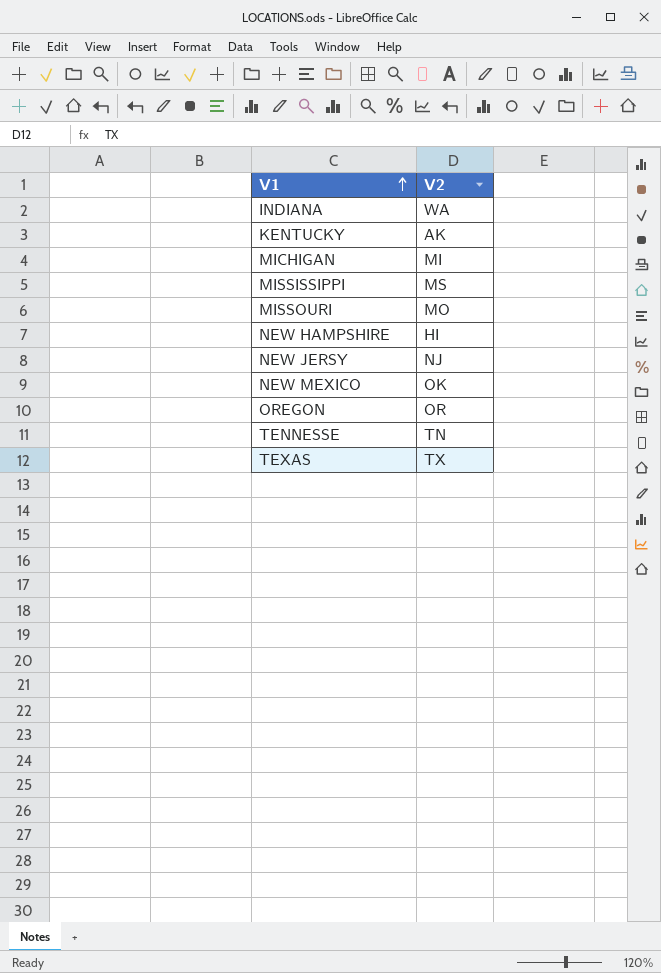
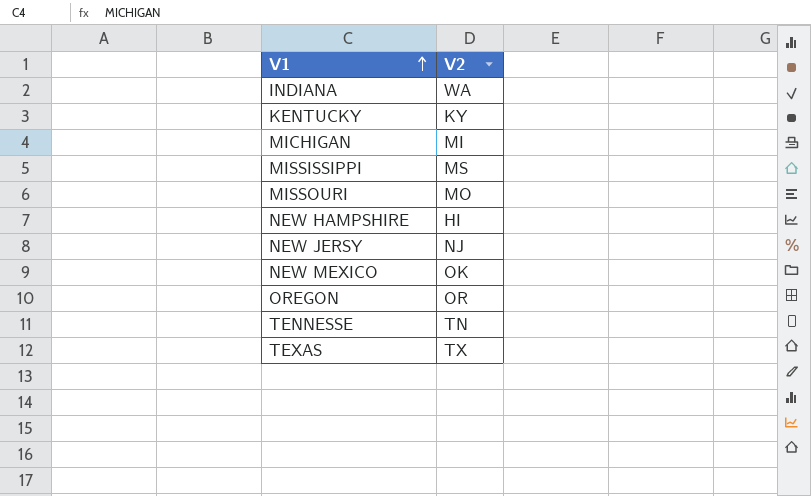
KENTUCKY | V2: AK -> KY

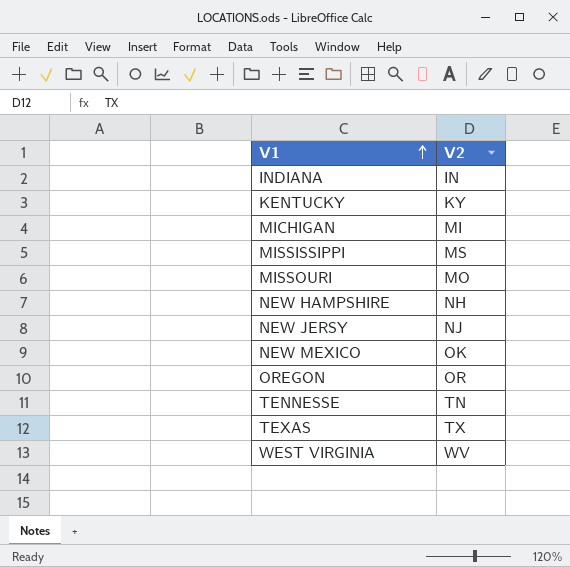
INDIANA | V2: WA -> IN
NEW HAMPSHIRE | V2: HI -> NH
row WEST VIRGINIA: none -> WV

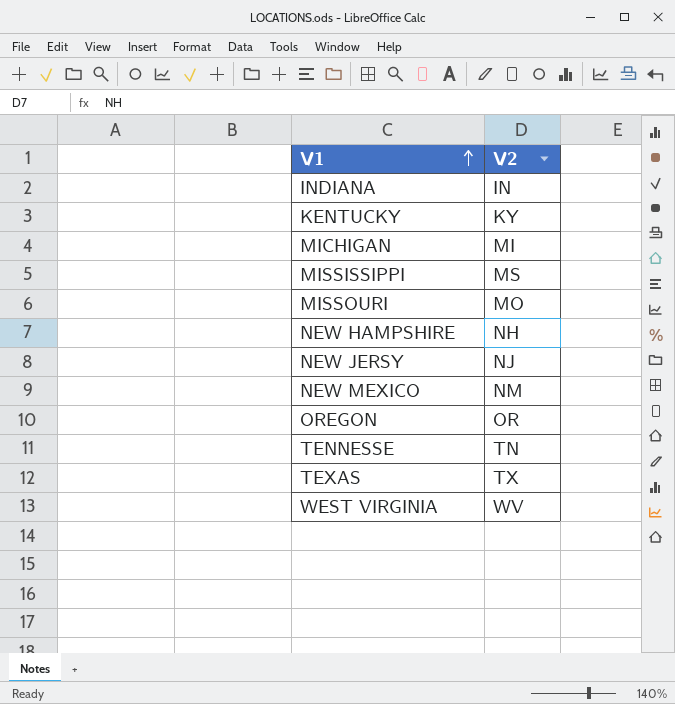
NEW MEXICO | V2: OK -> NM

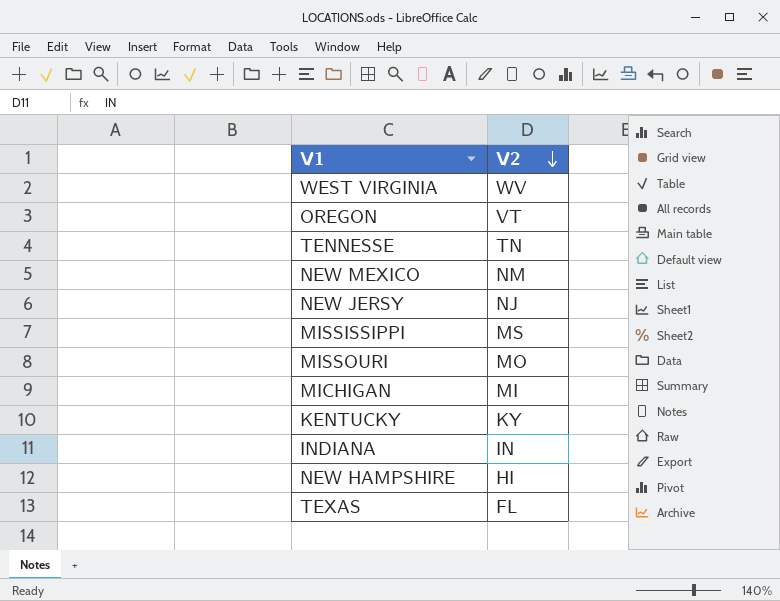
row order: V1 ascending -> V2 descending
OREGON | V2: OR -> VT
NEW HAMPSHIRE | V2: NH -> HI
TEXAS | V2: TX -> FL

